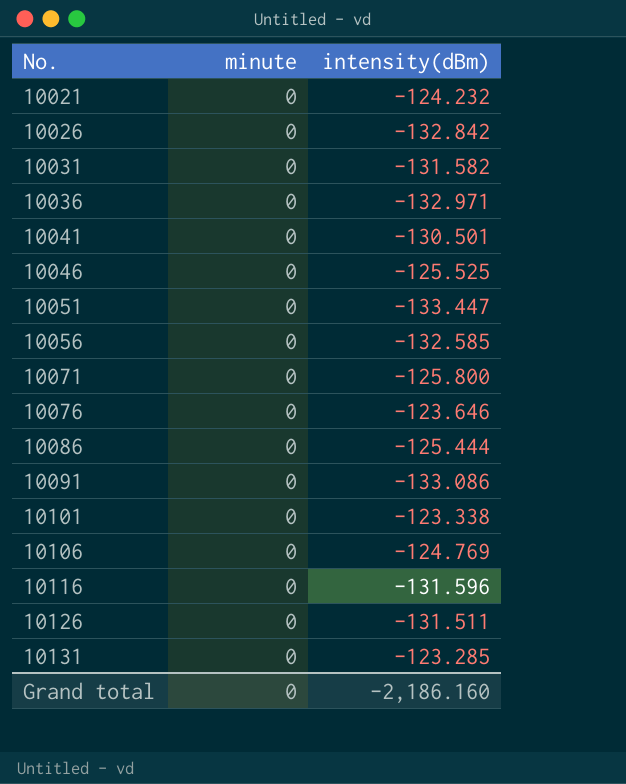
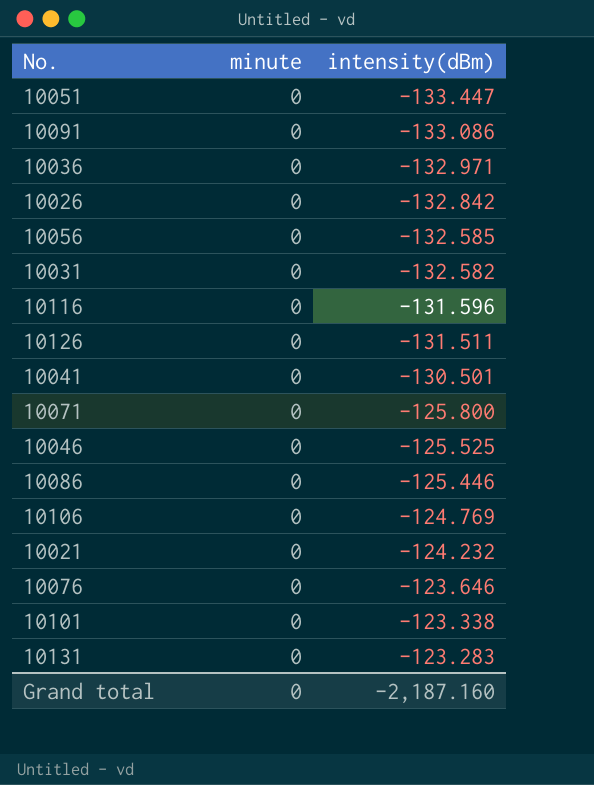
row order: No. ascending -> intensity(dBm) ascending
10031 | intensity(dBm): -131.582 -> -132.582
10086 | intensity(dBm): -125.444 -> -125.446
10131 | intensity(dBm): -123.285 -> -123.283
Grand total | intensity(dBm): -2,186.160 -> -2,187.160

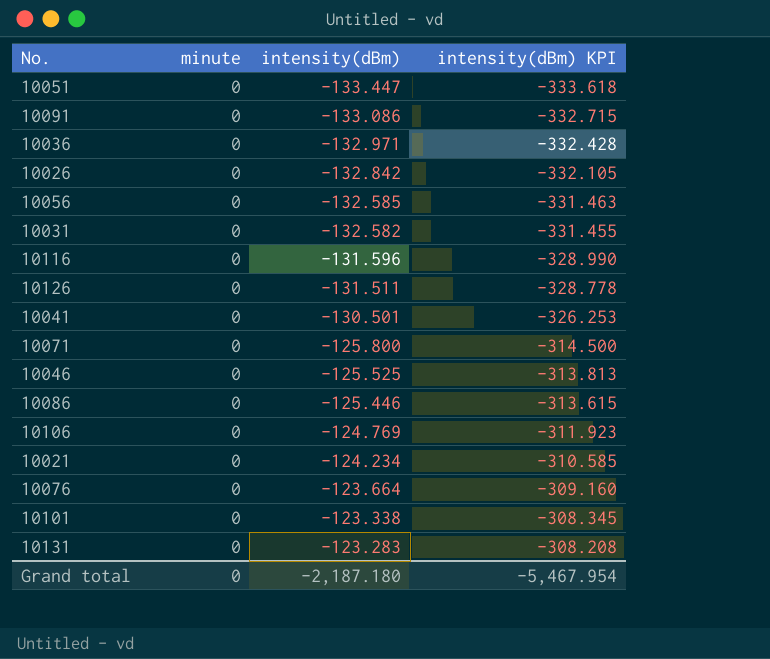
column intensity(dBm) KPI | formula: none -> [intensity(dBm)] * 2.5
10021 | intensity(dBm): -124.232 -> -124.234
10076 | intensity(dBm): -123.646 -> -123.664
Grand total | intensity(dBm): -2,187.160 -> -2,187.180

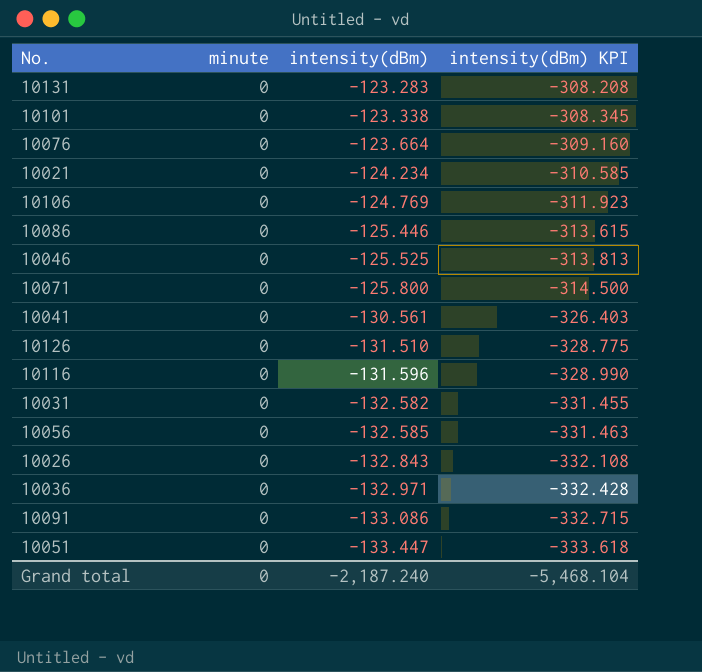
row order: intensity(dBm) ascending -> intensity(dBm) descending
10041 | intensity(dBm): -130.501 -> -130.561
10041 | intensity(dBm) KPI: -326.253 -> -326.403
10126 | intensity(dBm): -131.511 -> -131.510
10126 | intensity(dBm) KPI: -328.778 -> -328.775
10026 | intensity(dBm): -132.842 -> -132.843
10026 | intensity(dBm) KPI: -332.105 -> -332.108
Grand total | intensity(dBm): -2,187.180 -> -2,187.240
Grand total | intensity(dBm) KPI: -5,467.954 -> -5,468.104

